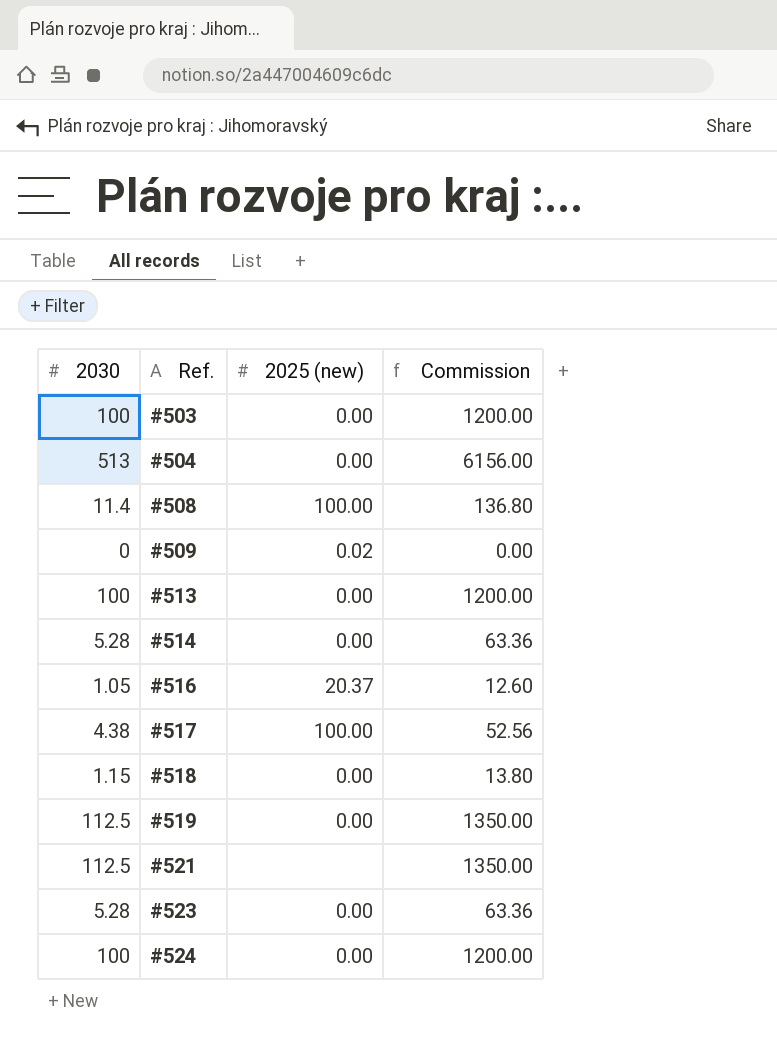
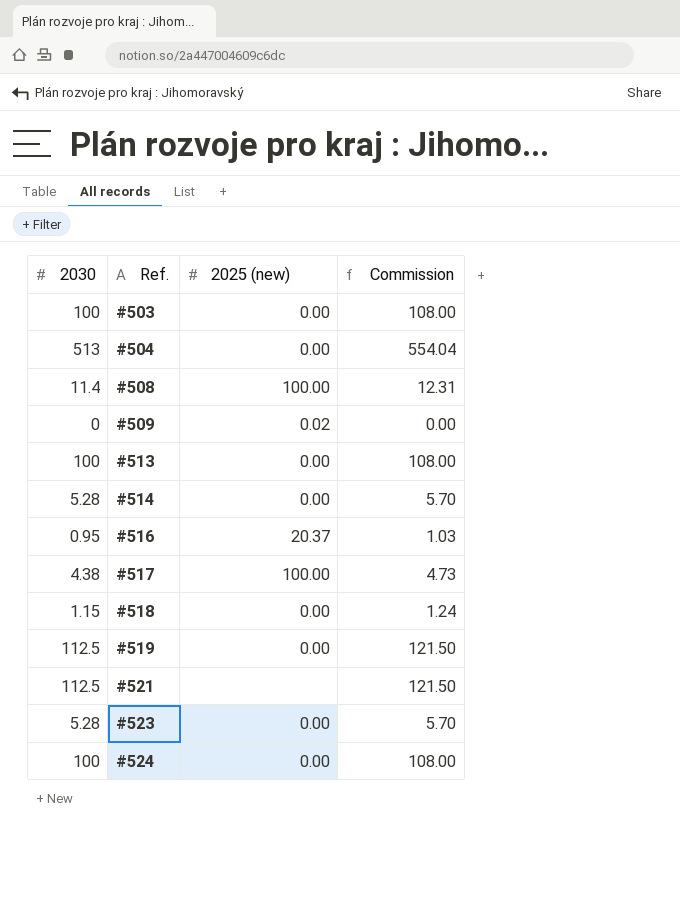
column Commission | formula: [2030] * 12 -> [2030] * 1.08
#516 | 2030: 1.05 -> 0.95

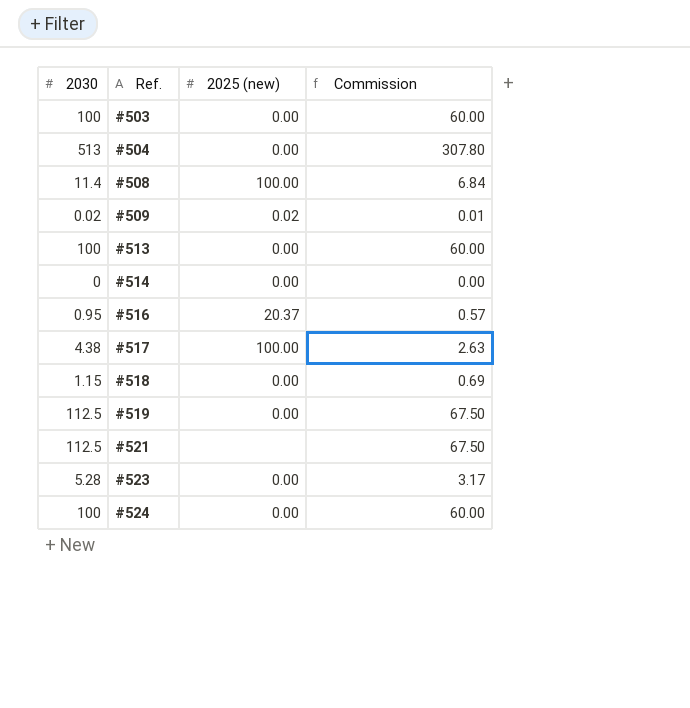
column Commission | formula: [2030] * 1.08 -> [2030] * 0.6
#509 | 2030: 0 -> 0.02
#514 | 2030: 5.28 -> 0

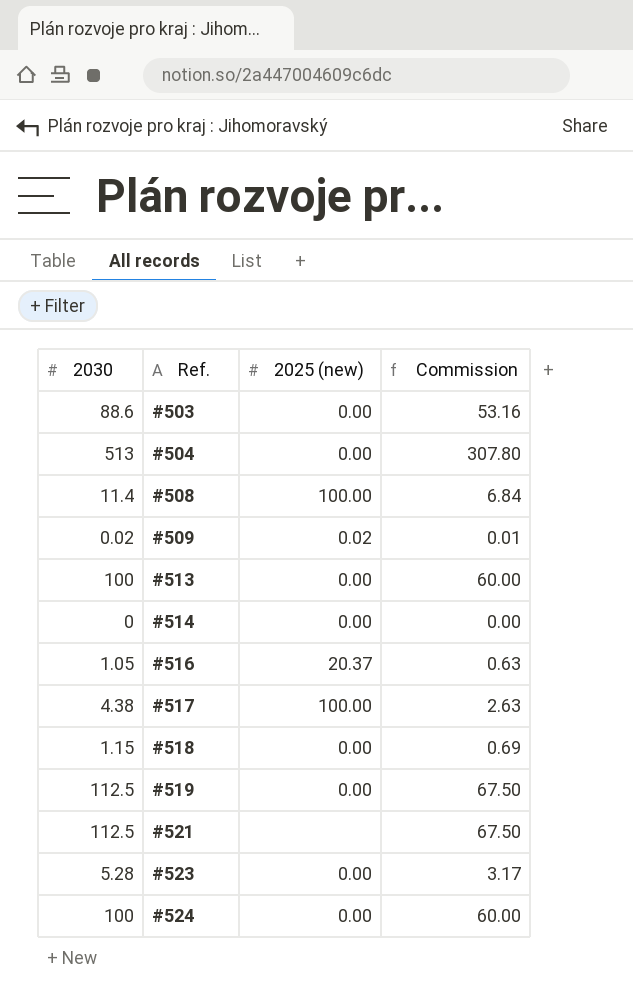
#503 | 2030: 100 -> 88.6
#503 | Commission: 60.00 -> 53.16
#516 | 2030: 0.95 -> 1.05
#516 | Commission: 0.57 -> 0.63

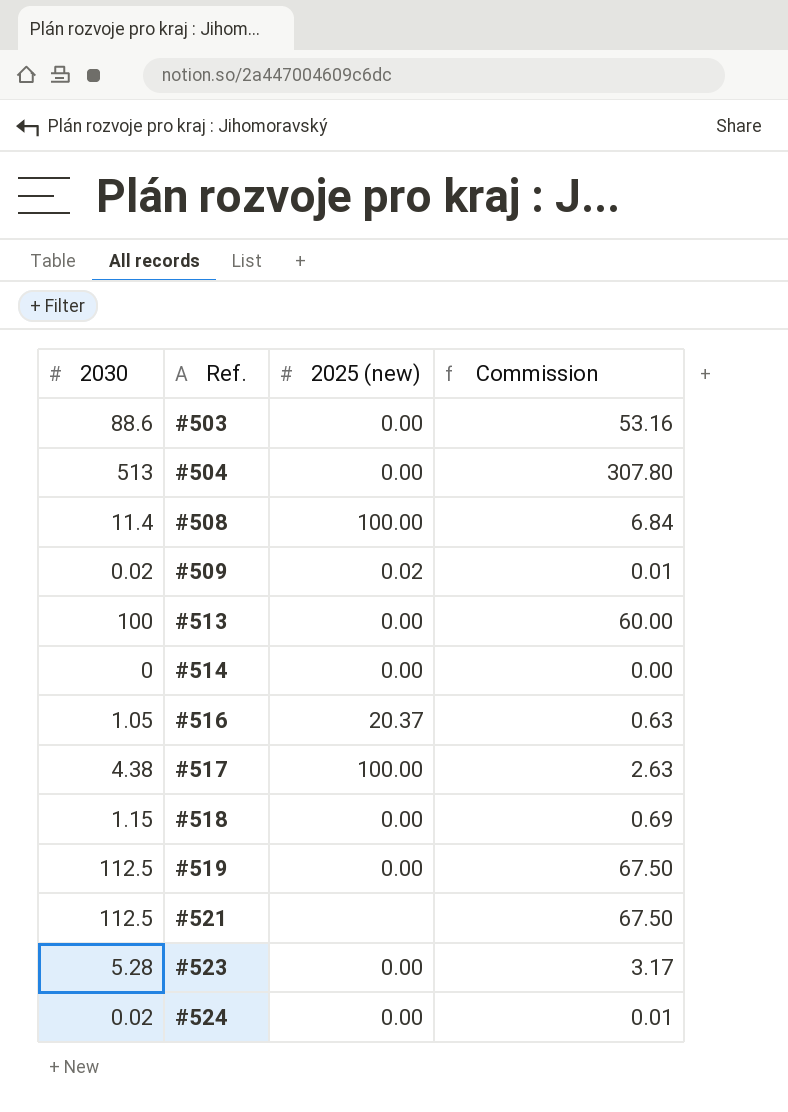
#524 | 2030: 100 -> 0.02
#524 | Commission: 60.00 -> 0.01

